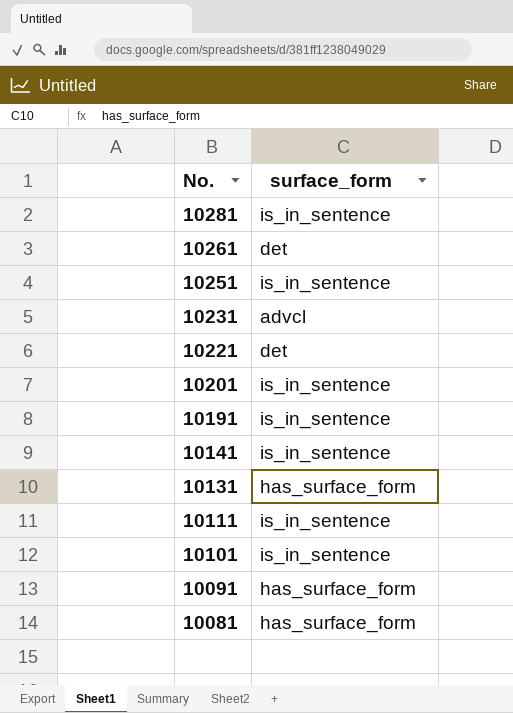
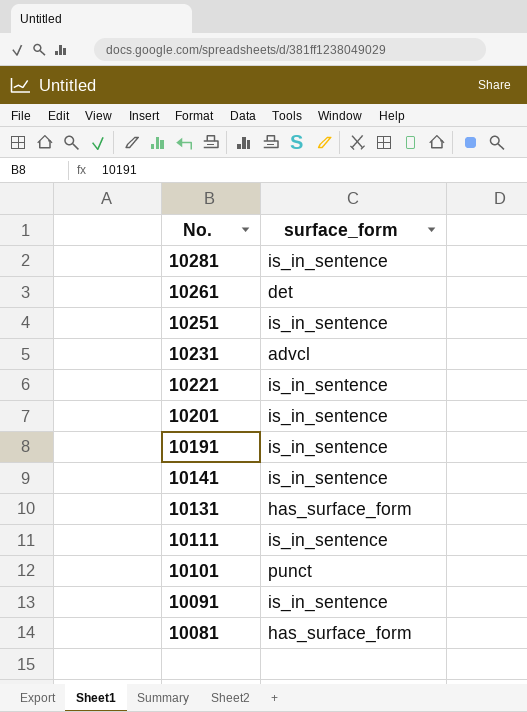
10221 | surface_form: det -> is_in_sentence
10101 | surface_form: is_in_sentence -> punct
10091 | surface_form: has_surface_form -> is_in_sentence

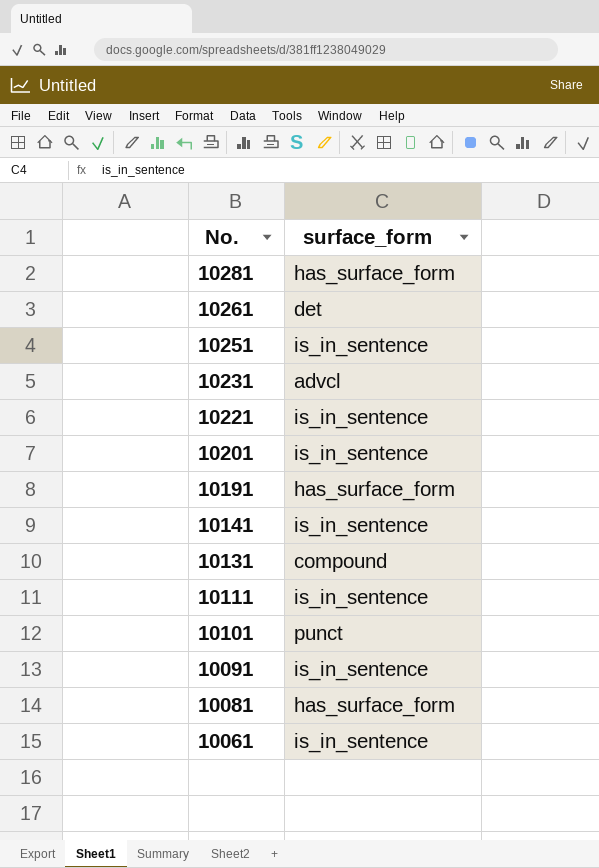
10281 | surface_form: is_in_sentence -> has_surface_form
10191 | surface_form: is_in_sentence -> has_surface_form
10131 | surface_form: has_surface_form -> compound
row 10061: none -> is_in_sentence

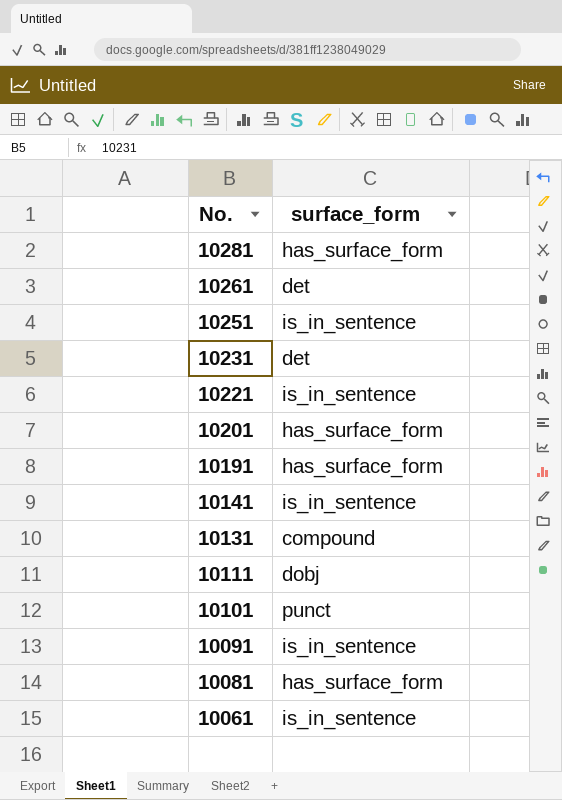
10231 | surface_form: advcl -> det
10201 | surface_form: is_in_sentence -> has_surface_form
10111 | surface_form: is_in_sentence -> dobj

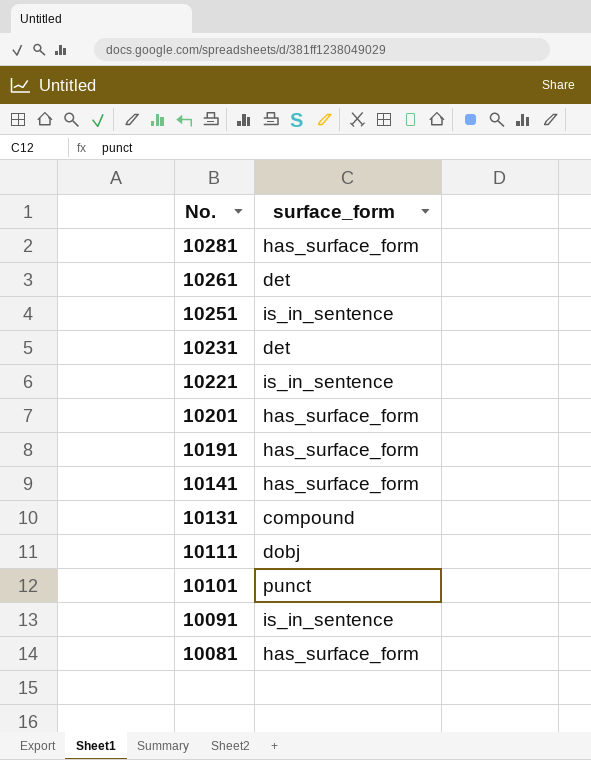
row 10061: is_in_sentence -> none
10141 | surface_form: is_in_sentence -> has_surface_form

